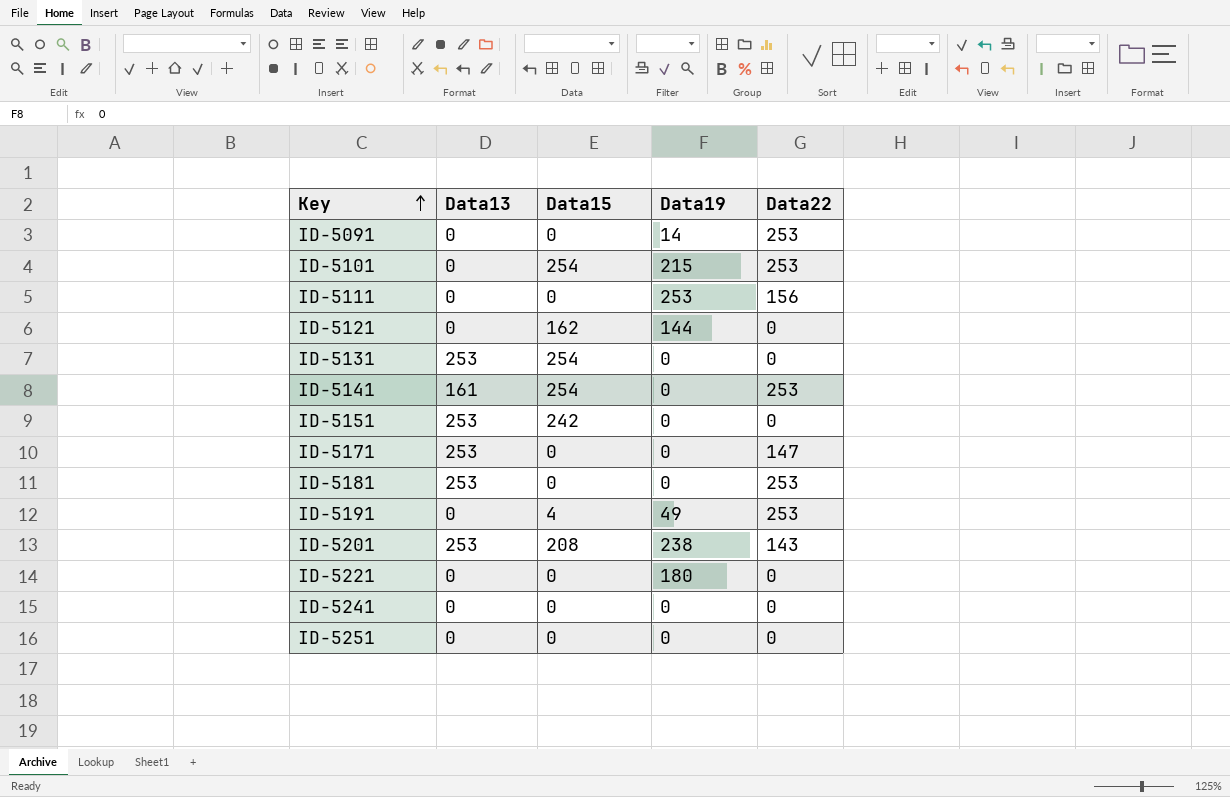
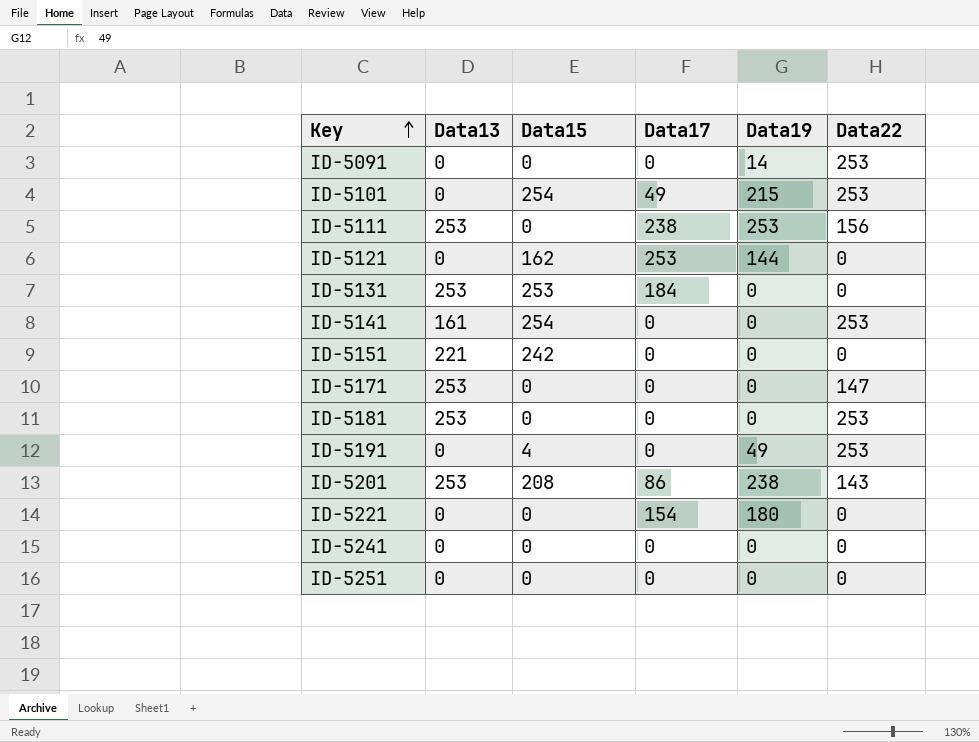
column Data17 | position: none -> 4
ID-5111 | Data13: 0 -> 253
ID-5131 | Data15: 254 -> 253
ID-5151 | Data13: 253 -> 221

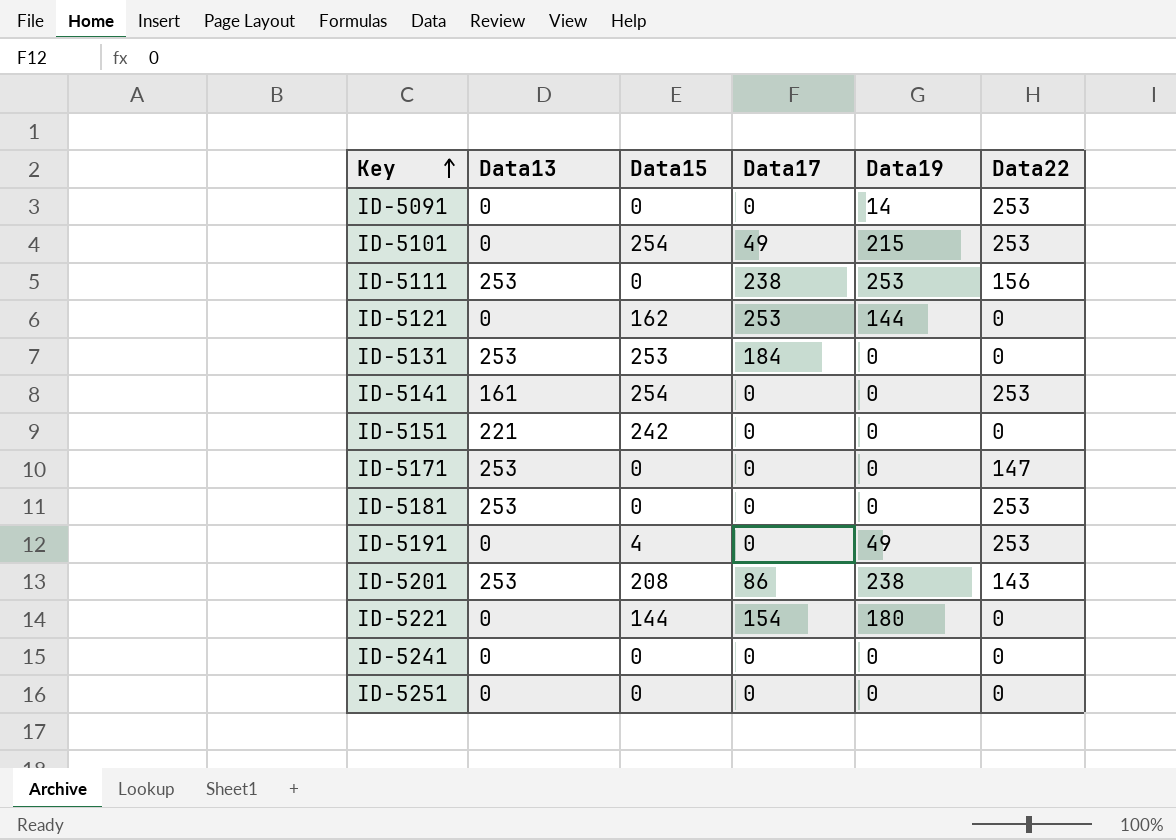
ID-5221 | Data15: 0 -> 144

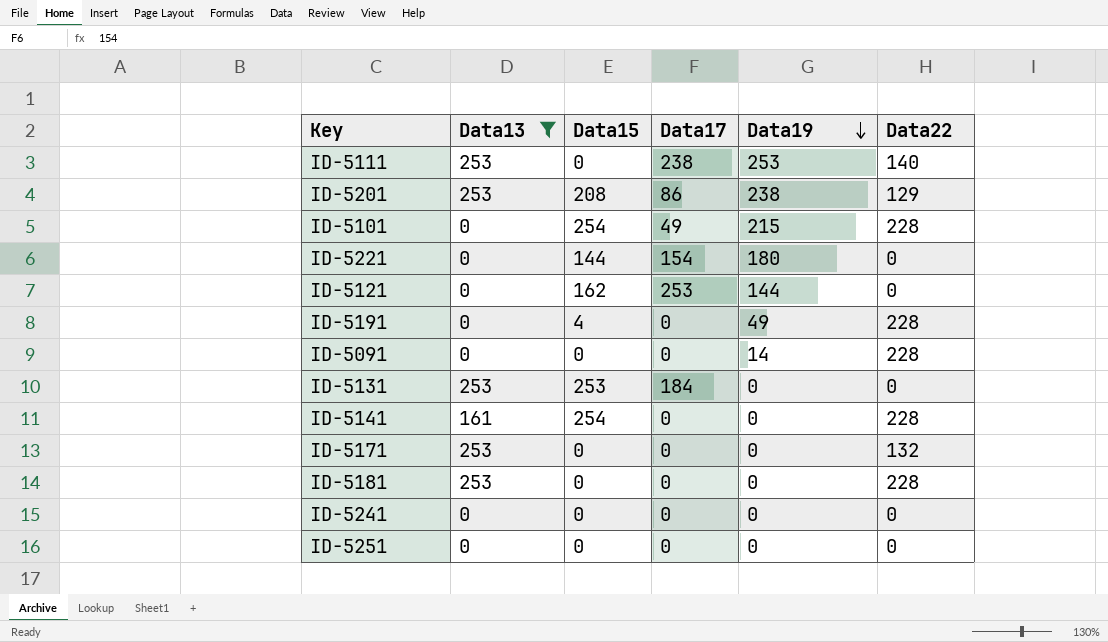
filter: none -> Data13 != 221
row order: Key ascending -> Data19 descending
ID-5111 | Data22: 156 -> 140
ID-5201 | Data22: 143 -> 129
ID-5101 | Data22: 253 -> 228
ID-5191 | Data22: 253 -> 228
ID-5091 | Data22: 253 -> 228
ID-5141 | Data22: 253 -> 228
ID-5171 | Data22: 147 -> 132
ID-5181 | Data22: 253 -> 228

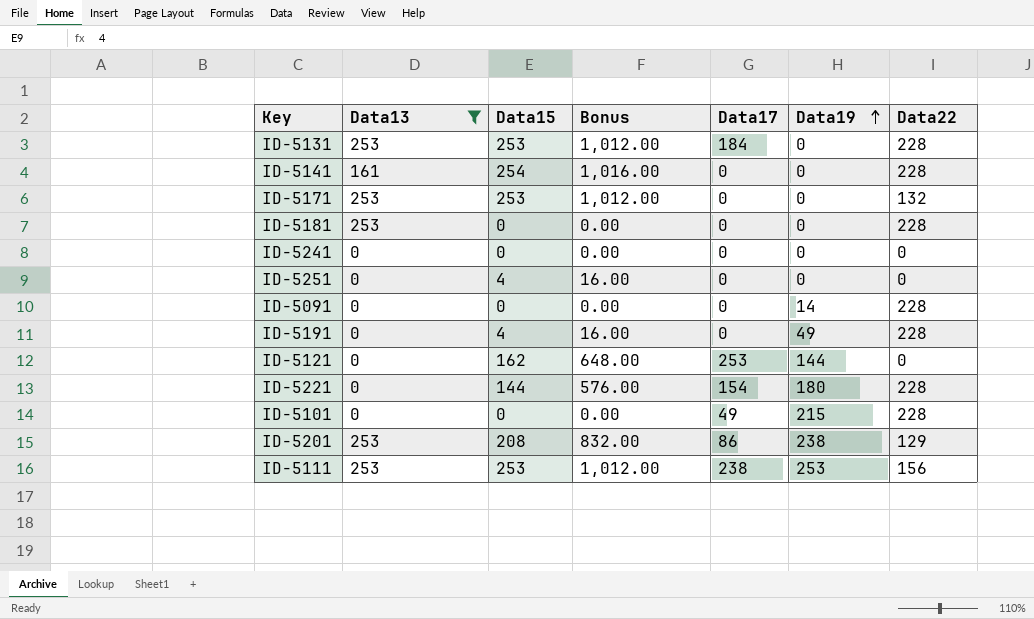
row order: Data19 descending -> Data19 ascending
column Bonus | formula: none -> [Data15] * 4
ID-5131 | Data22: 0 -> 228
ID-5171 | Data15: 0 -> 253
ID-5251 | Data15: 0 -> 4
ID-5221 | Data22: 0 -> 228
ID-5101 | Data15: 254 -> 0
ID-5111 | Data15: 0 -> 253
ID-5111 | Data22: 140 -> 156

